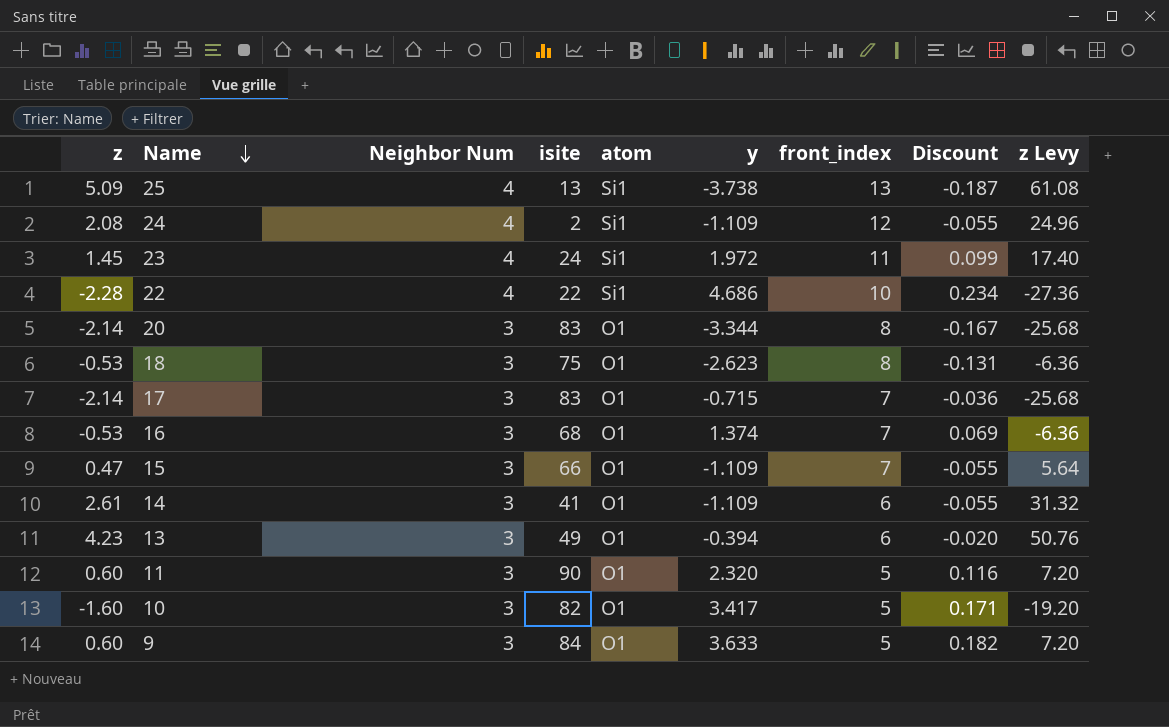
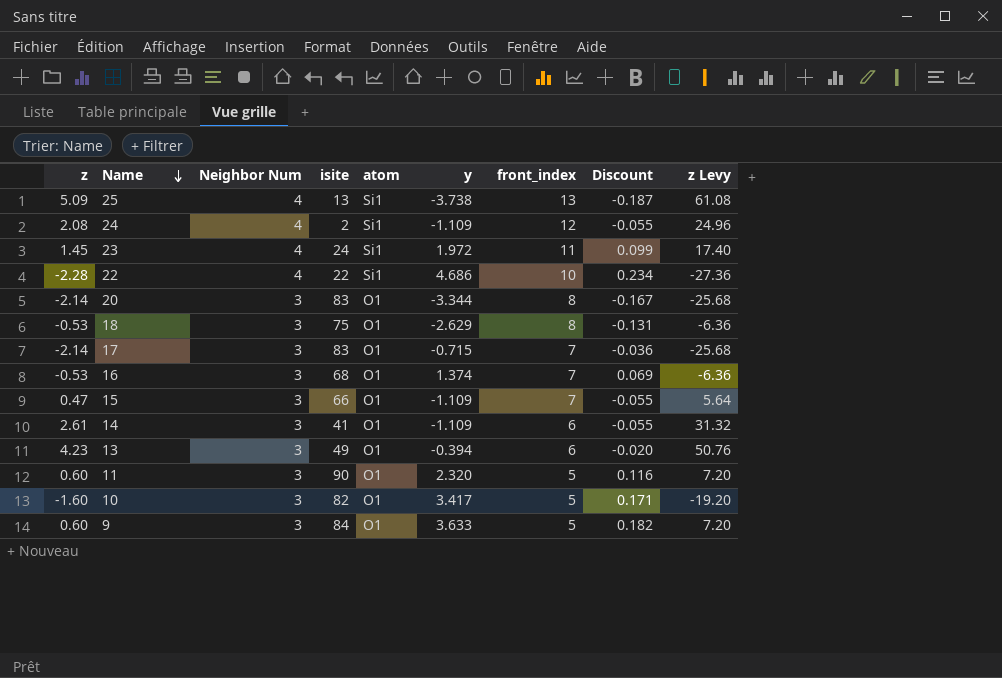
18 | y: -2.623 -> -2.629

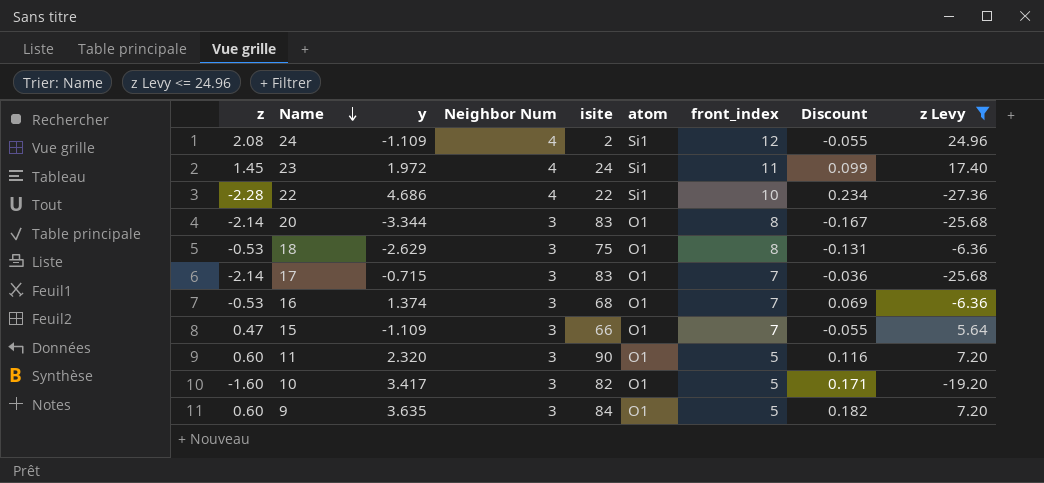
filter: none -> z Levy <= 24.96
column y | position: 6 -> 3
9 | y: 3.633 -> 3.635

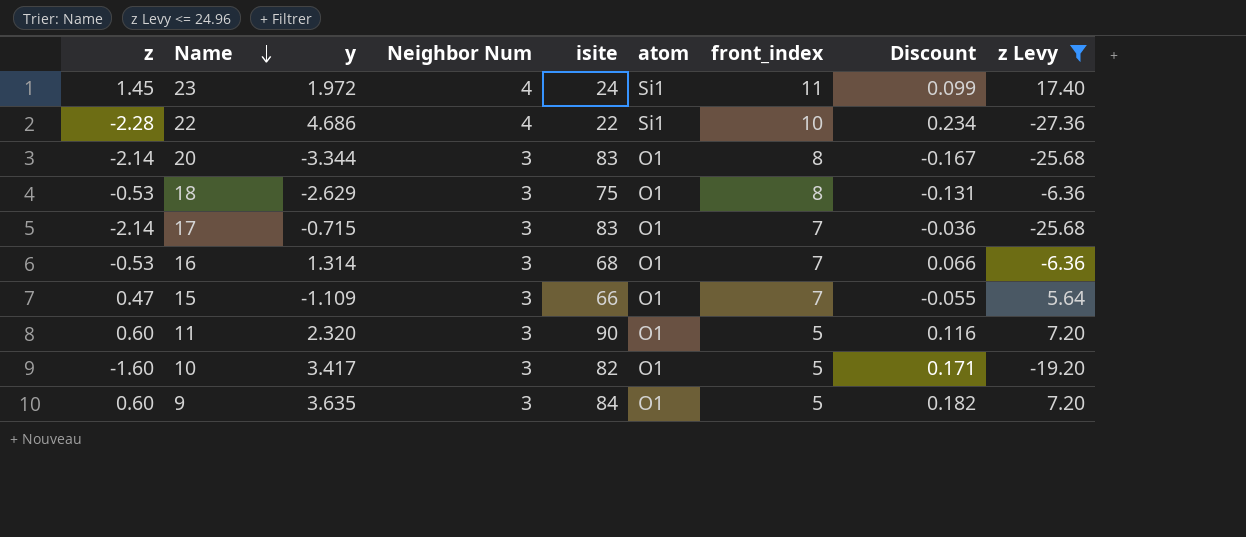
row 24: 2.08 | -1.109 | 4 | 2 | Si1 | 12 | -0.055 | 24.96 -> none
16 | y: 1.374 -> 1.314
16 | Discount: 0.069 -> 0.066

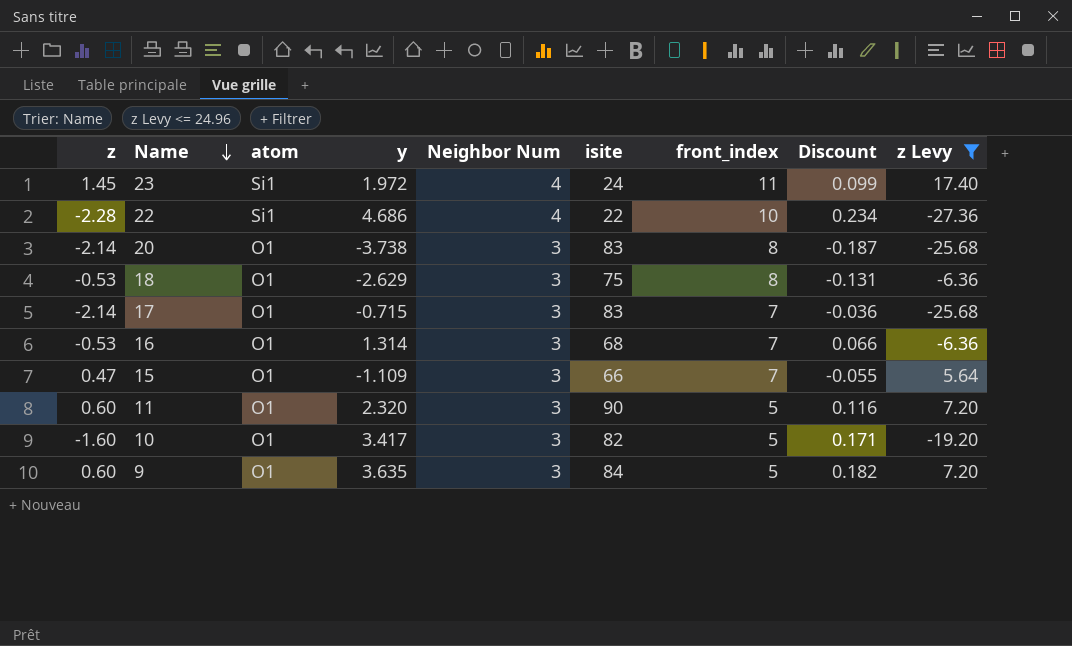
column atom | position: 6 -> 3
20 | y: -3.344 -> -3.738
20 | Discount: -0.167 -> -0.187

